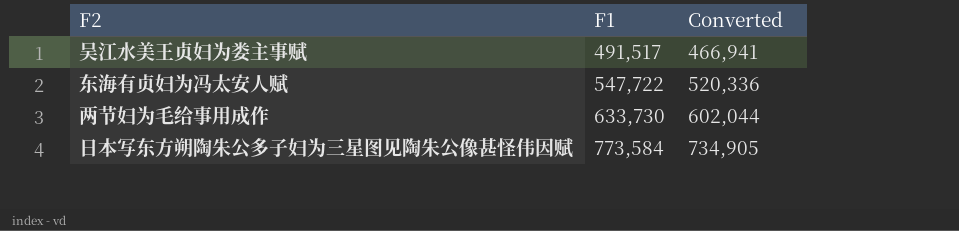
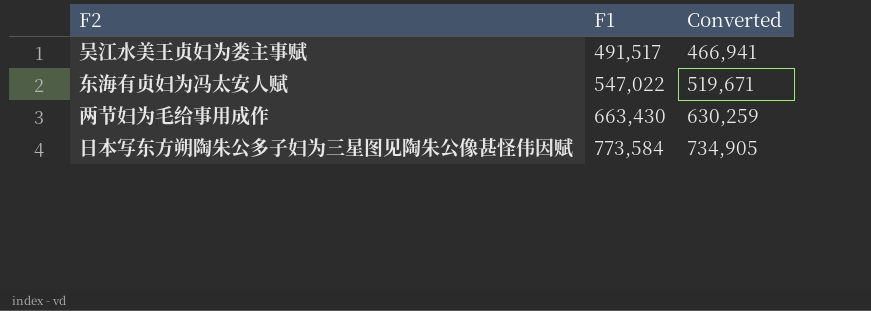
东海有贞妇为冯太安人赋 | F1: 547,722 -> 547,022
东海有贞妇为冯太安人赋 | Converted: 520,336 -> 519,671
两节妇为毛给事用成作 | F1: 633,730 -> 663,430
两节妇为毛给事用成作 | Converted: 602,044 -> 630,259

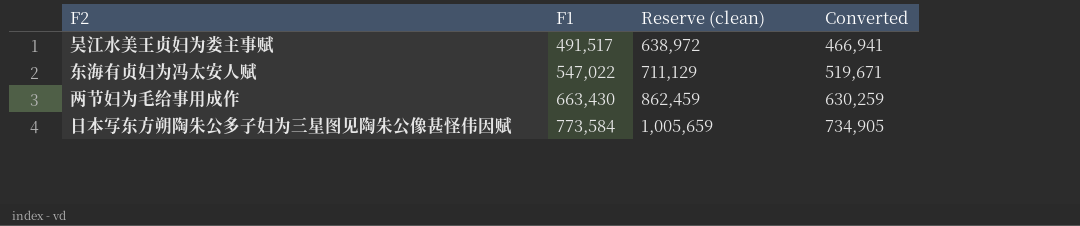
column Reserve (clean) | formula: none -> [F1] * 1.3

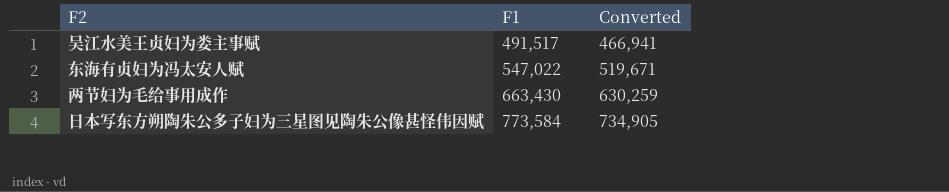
column Reserve (clean) | formula: [F1] * 1.3 -> none

